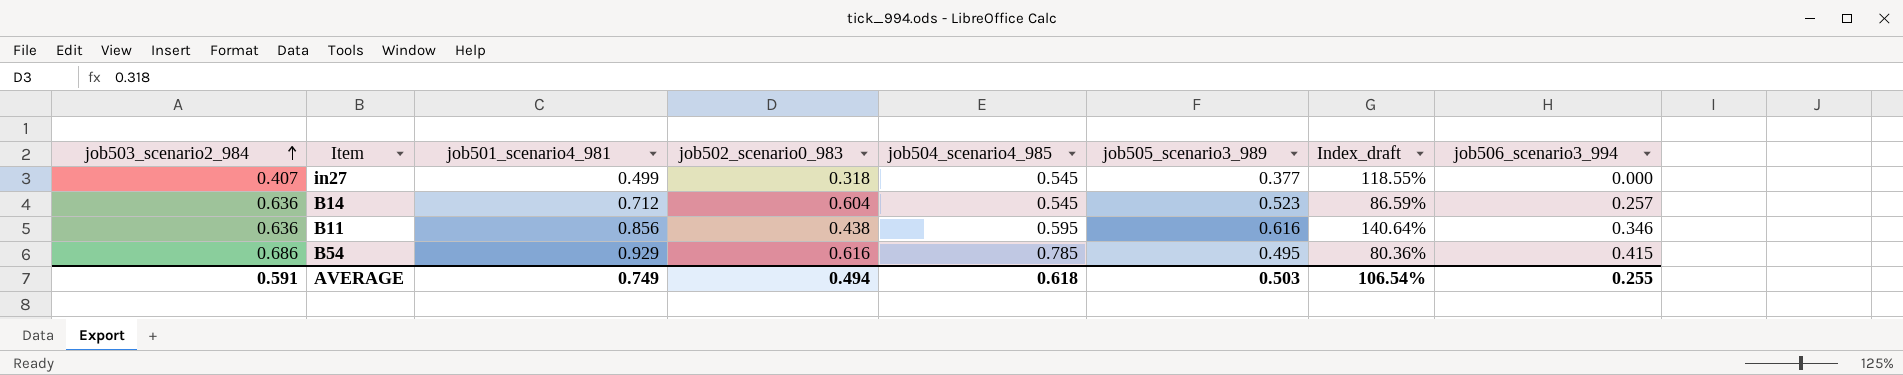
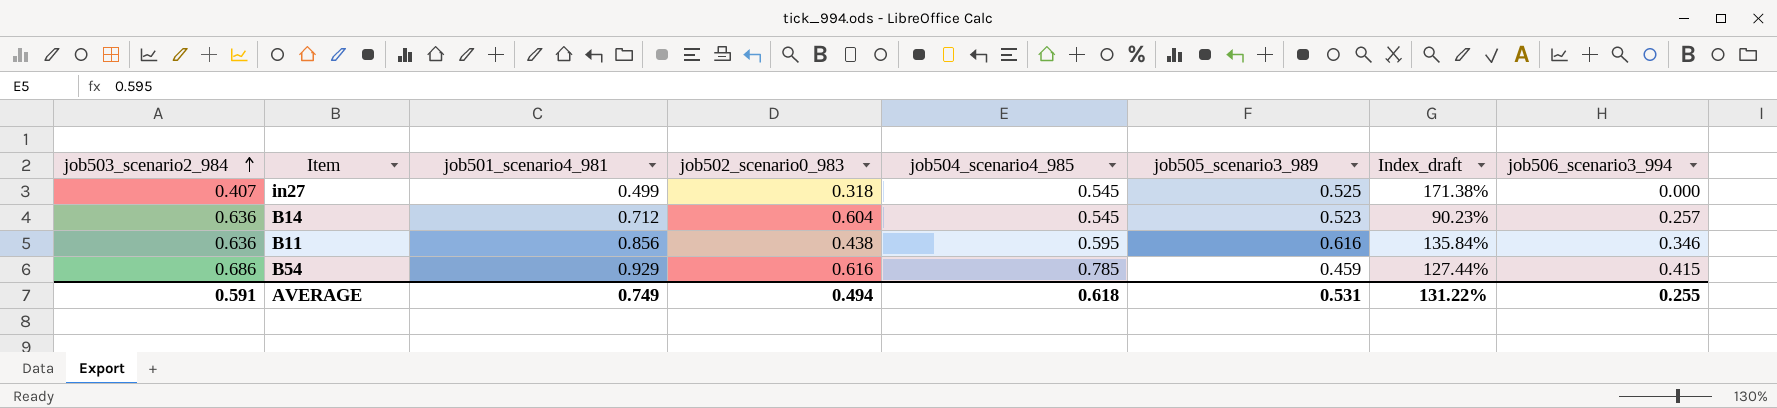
column Index_draft | formula: [job505_scenario3_989] / [job502_scenario0_983] -> [job504_scenario4_985] / [job502_scenario0_983]
in27 | job505_scenario3_989: 0.377 -> 0.525
B54 | job505_scenario3_989: 0.495 -> 0.459
AVERAGE | job505_scenario3_989: 0.503 -> 0.531
AVERAGE | Index_draft: 106.54% -> 131.22%

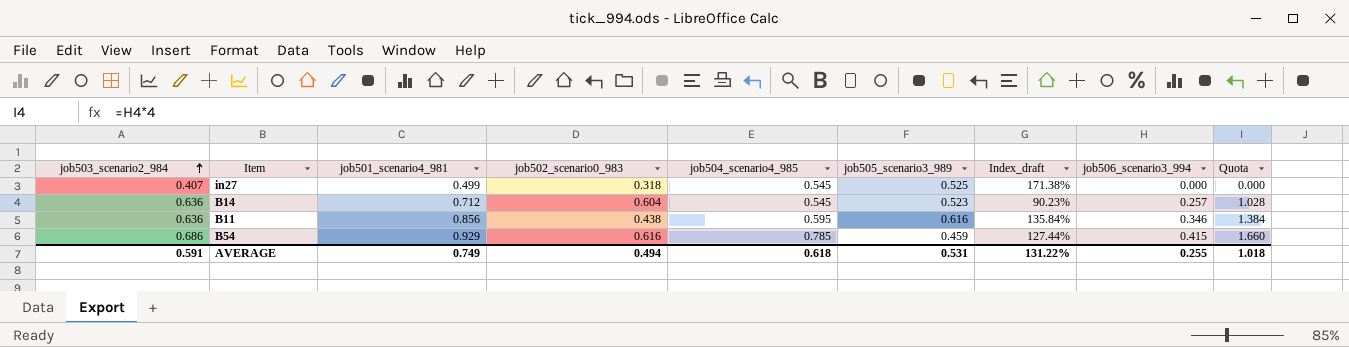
column Quota | formula: none -> [job506_scenario3_994] * 4

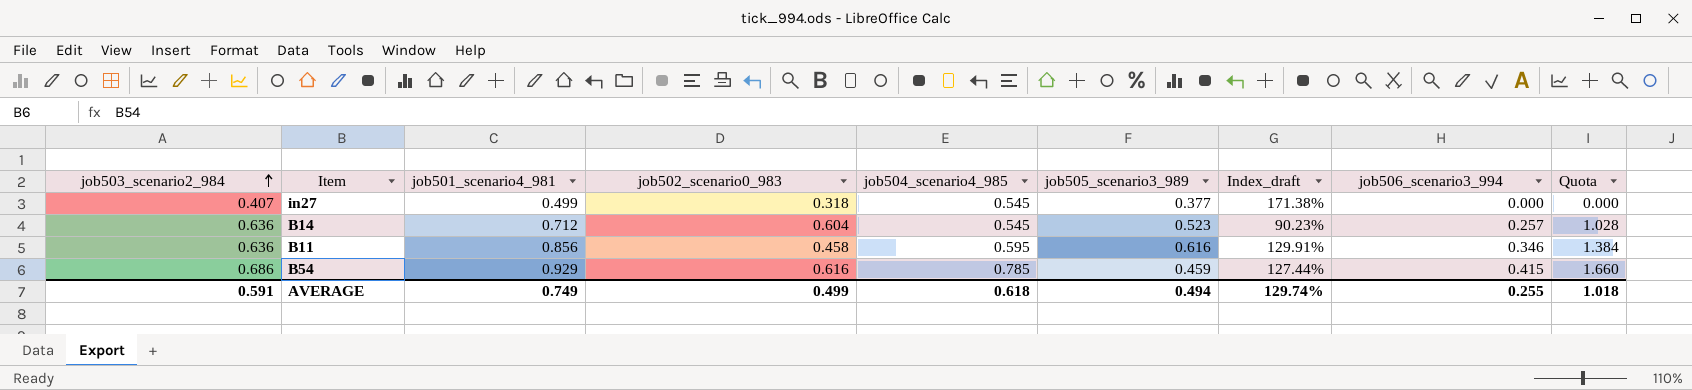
in27 | job505_scenario3_989: 0.525 -> 0.377
B11 | job502_scenario0_983: 0.438 -> 0.458
B11 | Index_draft: 135.84% -> 129.91%
AVERAGE | job502_scenario0_983: 0.494 -> 0.499
AVERAGE | job505_scenario3_989: 0.531 -> 0.494
AVERAGE | Index_draft: 131.22% -> 129.74%

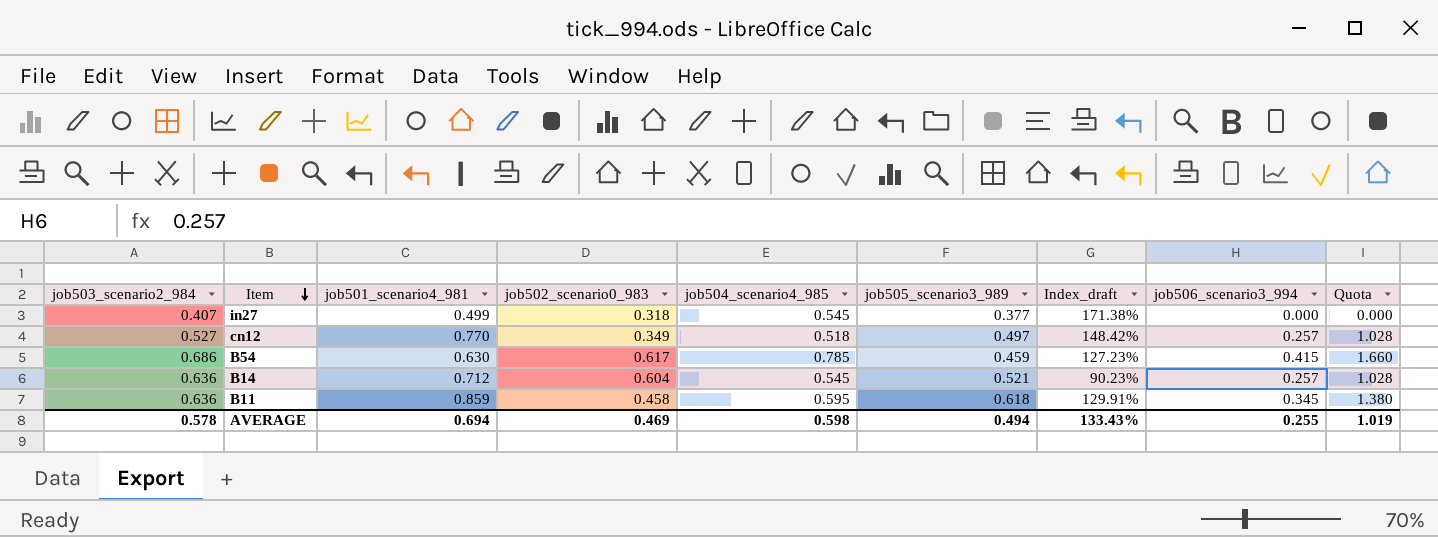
row order: job503_scenario2_984 ascending -> Item descending
row cn12: none -> 0.527 | 0.770 | 0.349 | 0.518 | 0.497 | 148.42% | 0.257 | 1.028
B54 | job501_scenario4_981: 0.929 -> 0.630
B54 | job502_scenario0_983: 0.616 -> 0.617
B54 | Index_draft: 127.44% -> 127.23%
B14 | job505_scenario3_989: 0.523 -> 0.521
B11 | job501_scenario4_981: 0.856 -> 0.859
B11 | job505_scenario3_989: 0.616 -> 0.618
B11 | job506_scenario3_994: 0.346 -> 0.345
B11 | Quota: 1.384 -> 1.380
AVERAGE | job503_scenario2_984: 0.591 -> 0.578
AVERAGE | job501_scenario4_981: 0.749 -> 0.694
AVERAGE | job502_scenario0_983: 0.499 -> 0.469
AVERAGE | job504_scenario4_985: 0.618 -> 0.598
AVERAGE | Index_draft: 129.74% -> 133.43%
AVERAGE | Quota: 1.018 -> 1.019

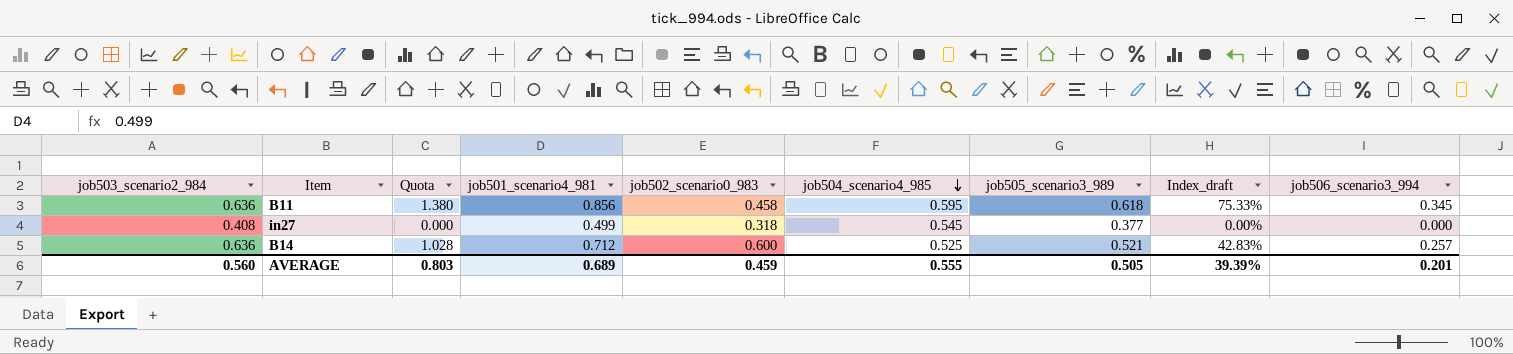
row order: Item descending -> job504_scenario4_985 descending
column Quota | position: 9 -> 3
column Index_draft | formula: [job504_scenario4_985] / [job502_scenario0_983] -> [job506_scenario3_994] / [job502_scenario0_983]
row cn12: 0.527 | 0.770 | 0.349 | 0.518 | 0.497 | 148.42% | 0.257 | 1.028 -> none
row B54: 0.686 | 0.630 | 0.617 | 0.785 | 0.459 | 127.23% | 0.415 | 1.660 -> none
B11 | job501_scenario4_981: 0.859 -> 0.856
in27 | job503_scenario2_984: 0.407 -> 0.408
B14 | job502_scenario0_983: 0.604 -> 0.600
B14 | job504_scenario4_985: 0.545 -> 0.525
AVERAGE | job503_scenario2_984: 0.578 -> 0.560
AVERAGE | Quota: 1.019 -> 0.803
AVERAGE | job501_scenario4_981: 0.694 -> 0.689
AVERAGE | job502_scenario0_983: 0.469 -> 0.459
AVERAGE | job504_scenario4_985: 0.598 -> 0.555
AVERAGE | job505_scenario3_989: 0.494 -> 0.505
AVERAGE | Index_draft: 133.43% -> 39.39%
AVERAGE | job506_scenario3_994: 0.255 -> 0.201

